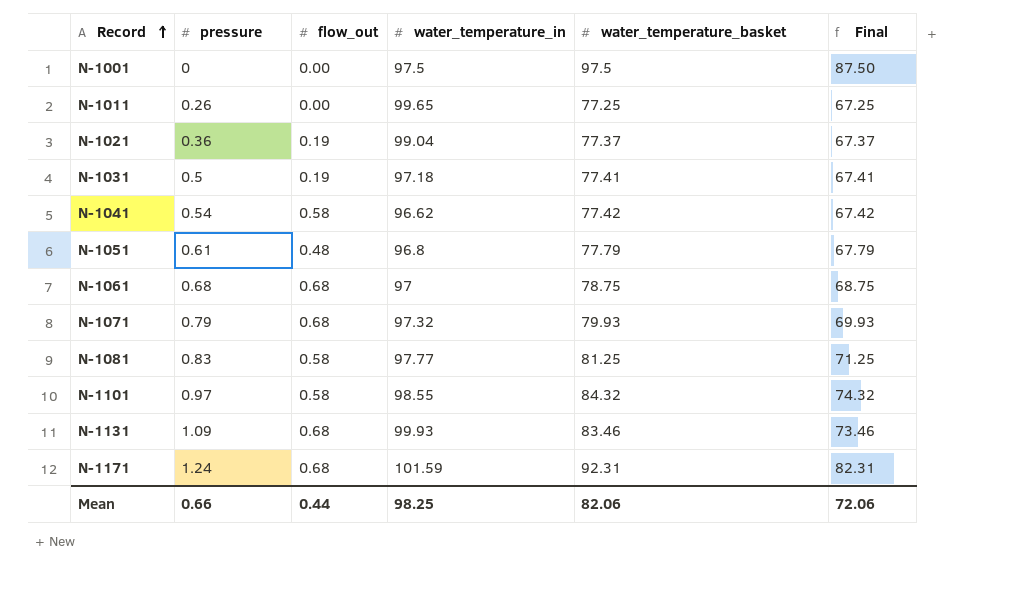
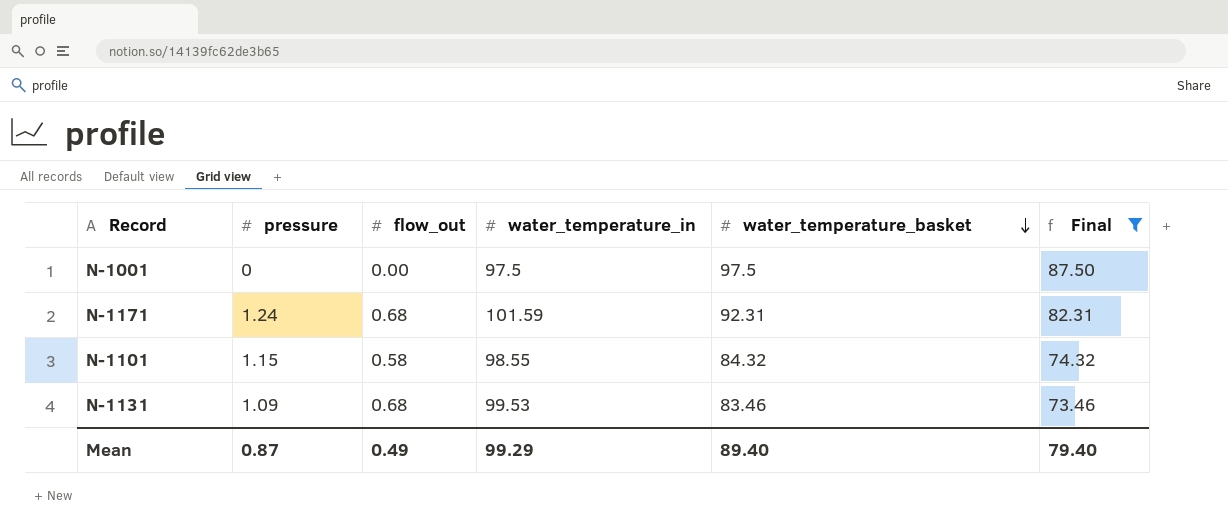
filter: none -> Final >= 73.46
row order: Record ascending -> water_temperature_basket descending
N-1101 | pressure: 0.97 -> 1.15
N-1131 | water_temperature_in: 99.93 -> 99.53
Mean | pressure: 0.66 -> 0.87
Mean | flow_out: 0.44 -> 0.49
Mean | water_temperature_in: 98.25 -> 99.29
Mean | water_temperature_basket: 82.06 -> 89.40
Mean | Final: 72.06 -> 79.40

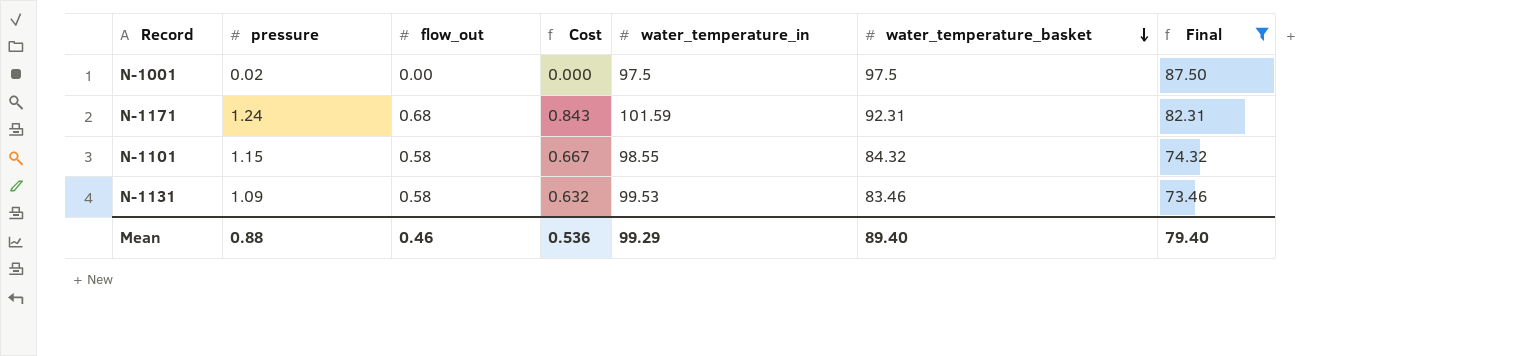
column Cost | formula: none -> [pressure] * [flow_out]
N-1001 | pressure: 0 -> 0.02
N-1131 | flow_out: 0.68 -> 0.58
Mean | pressure: 0.87 -> 0.88
Mean | flow_out: 0.49 -> 0.46

